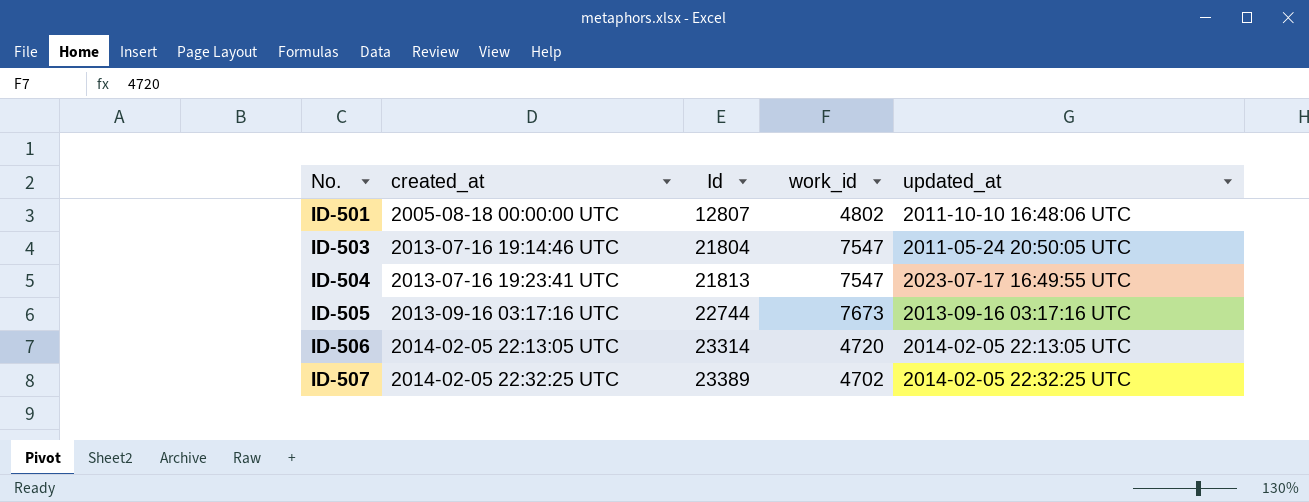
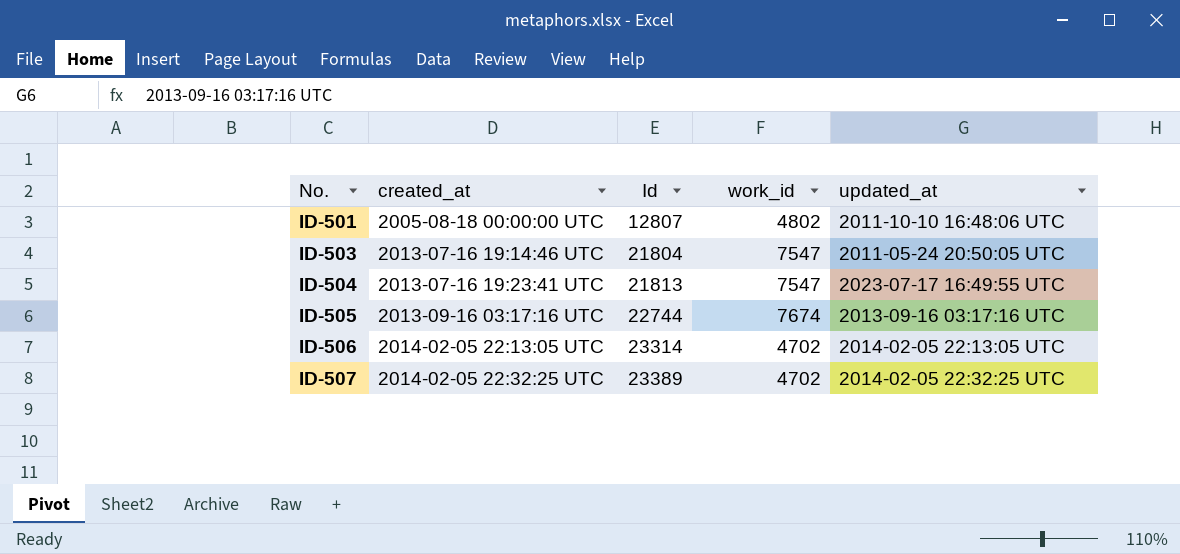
ID-505 | work_id: 7673 -> 7674
ID-506 | work_id: 4720 -> 4702

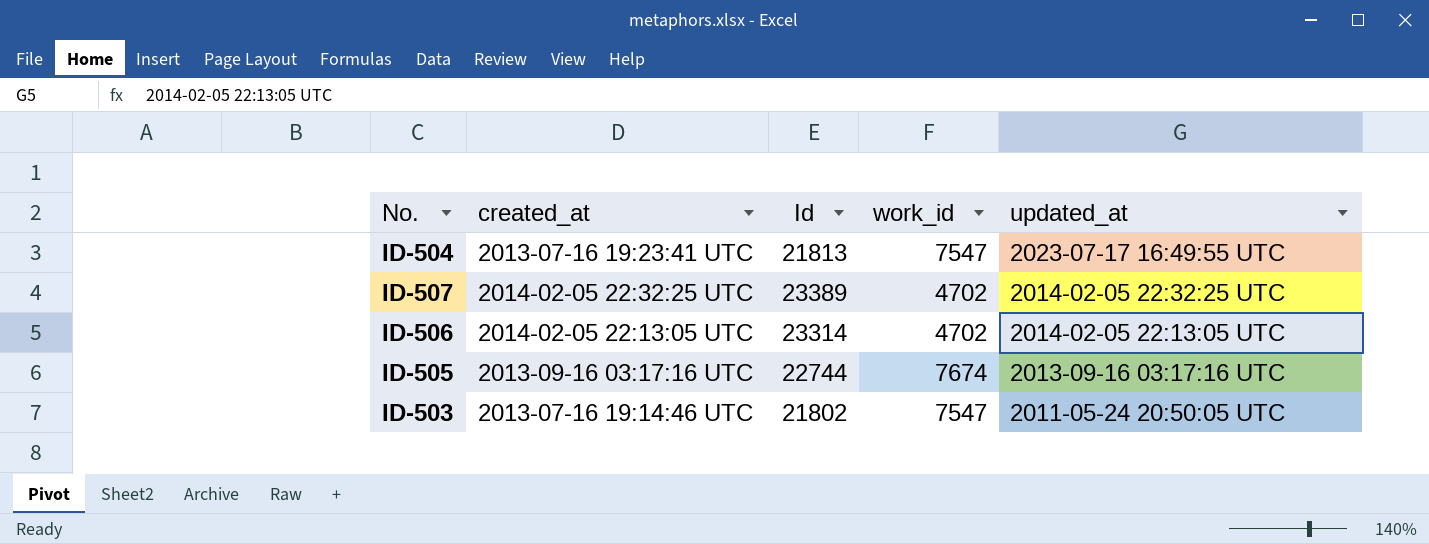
row order: No. ascending -> updated_at descending
row ID-501: 2005-08-18 00:00:00 UTC | 12807 | 4802 | 2011-10-10 16:48:06 UTC -> none
ID-503 | Id: 21804 -> 21802

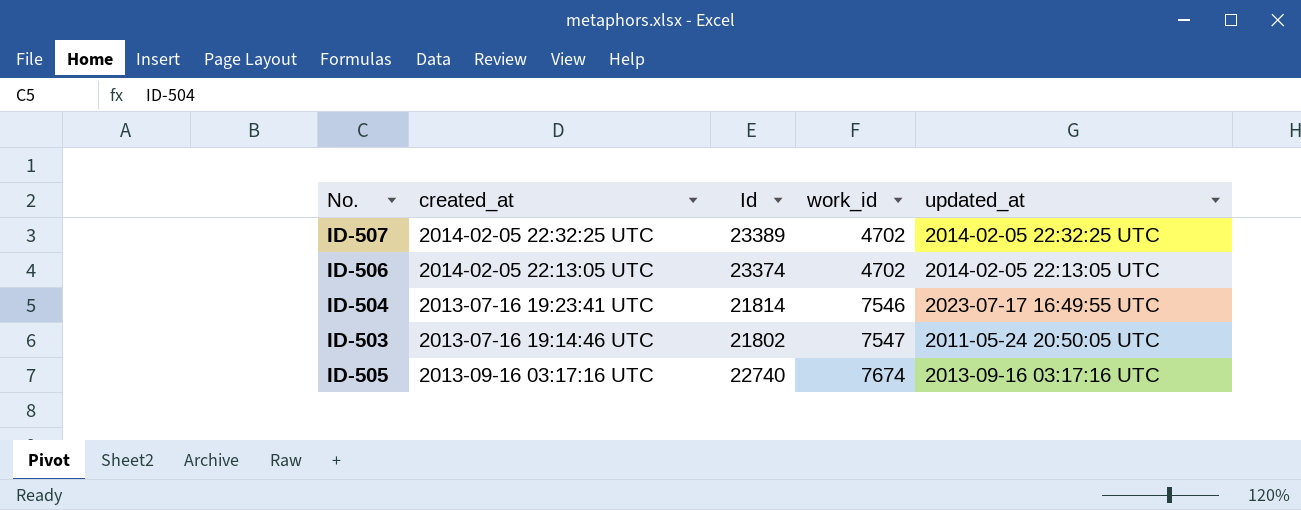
row order: updated_at descending -> work_id ascending
ID-506 | Id: 23314 -> 23374
ID-504 | Id: 21813 -> 21814
ID-504 | work_id: 7547 -> 7546
ID-505 | Id: 22744 -> 22740

